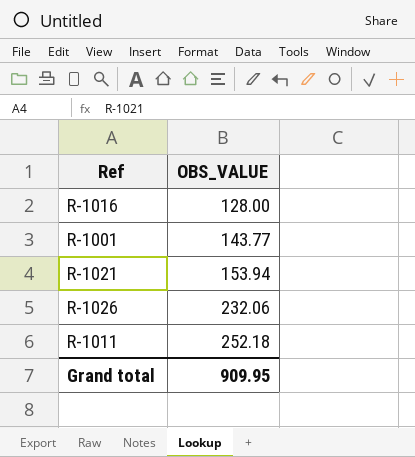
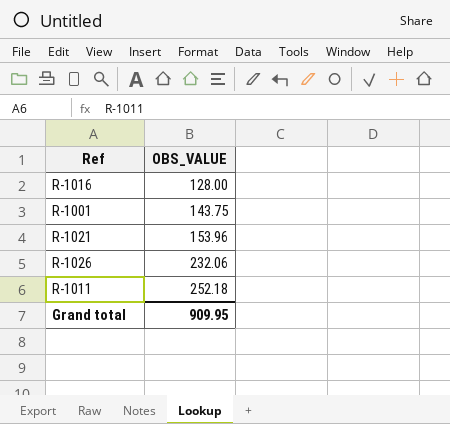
R-1001 | OBS_VALUE: 143.77 -> 143.75
R-1021 | OBS_VALUE: 153.94 -> 153.96

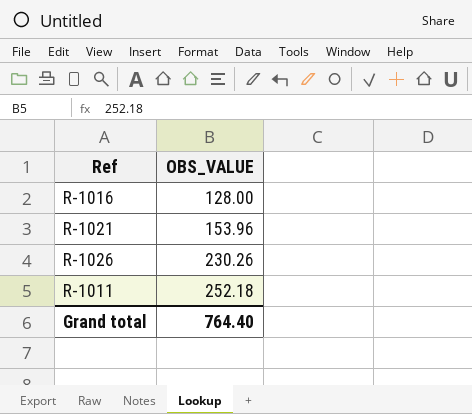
row R-1001: 143.75 -> none
R-1026 | OBS_VALUE: 232.06 -> 230.26
Grand total | OBS_VALUE: 909.95 -> 764.40

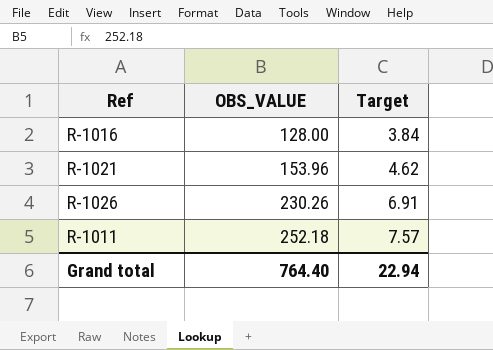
column Target | formula: none -> [OBS_VALUE] * 0.03

